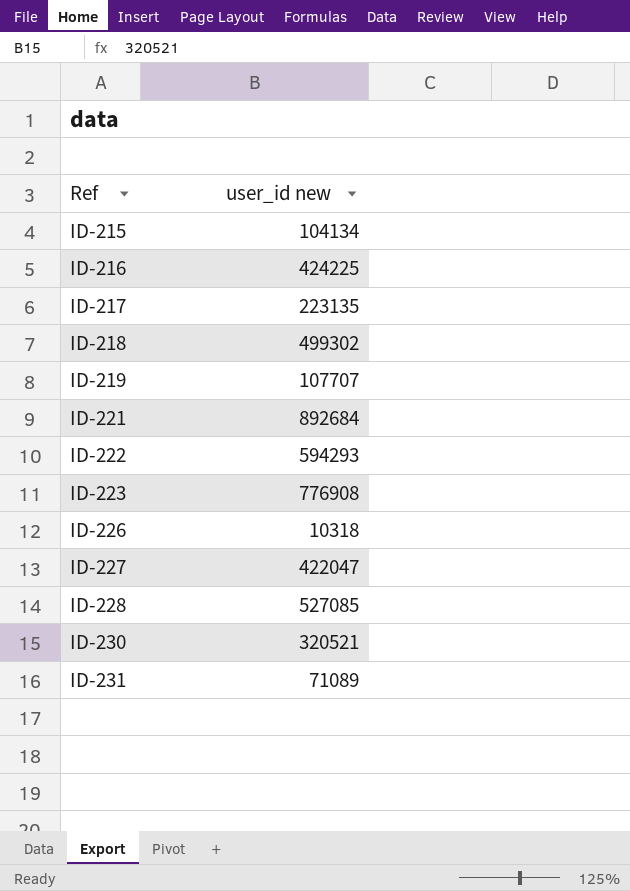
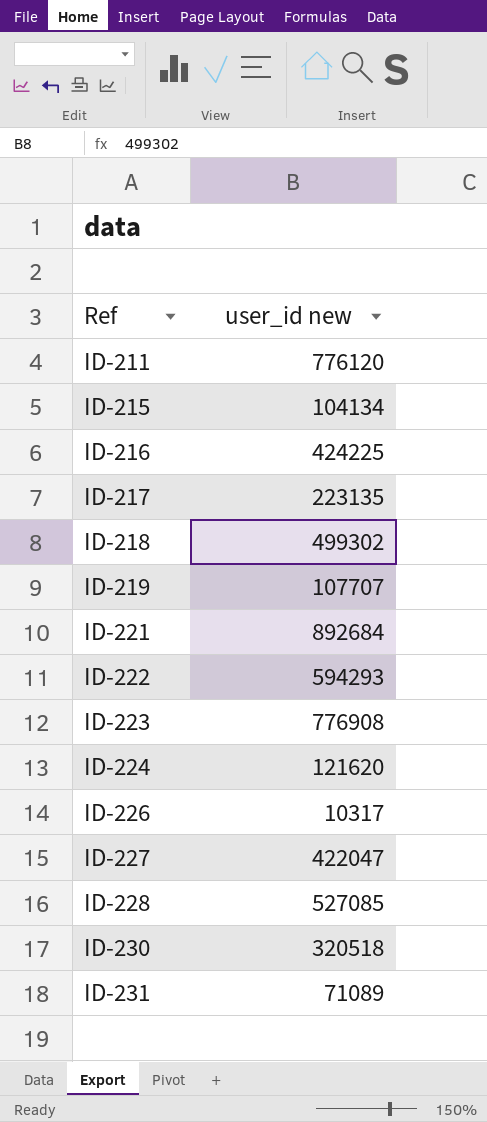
row ID-211: none -> 776120
row ID-224: none -> 121620
ID-226 | user_id new: 10318 -> 10317
ID-230 | user_id new: 320521 -> 320518

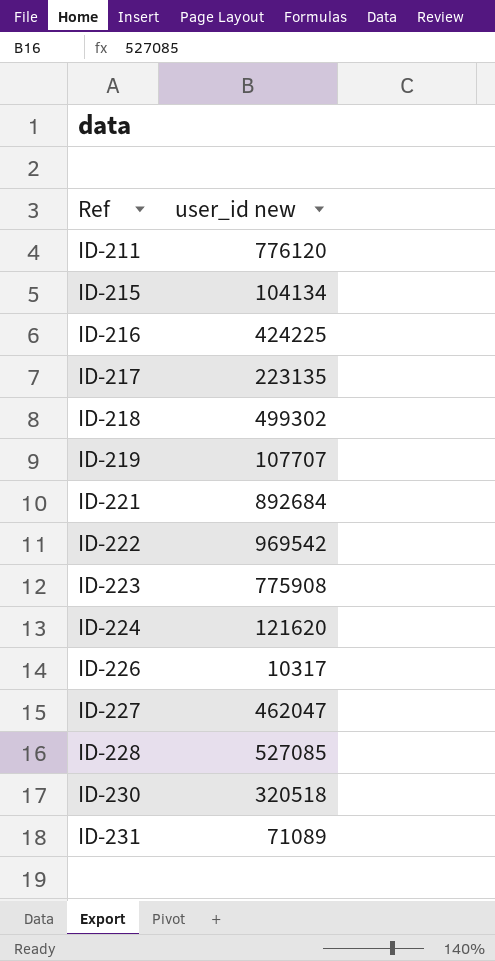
ID-222 | user_id new: 594293 -> 969542
ID-223 | user_id new: 776908 -> 775908
ID-227 | user_id new: 422047 -> 462047

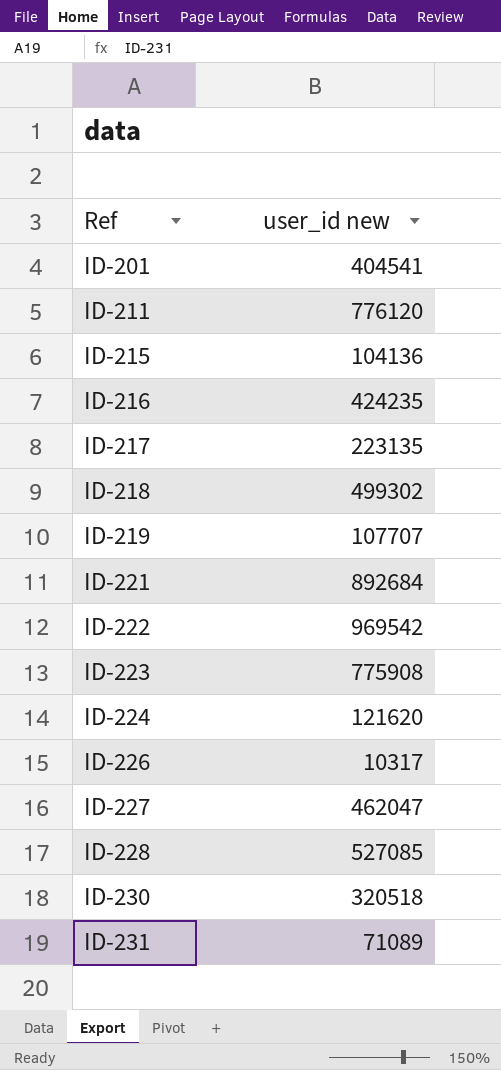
row ID-201: none -> 404541
ID-215 | user_id new: 104134 -> 104136
ID-216 | user_id new: 424225 -> 424235

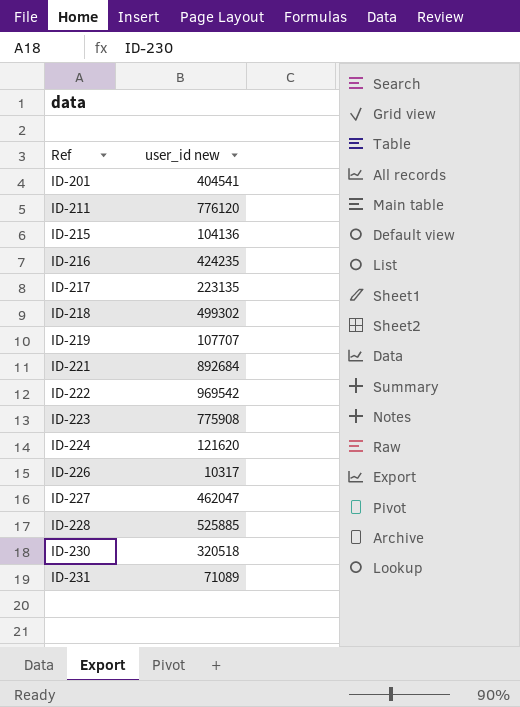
ID-228 | user_id new: 527085 -> 525885

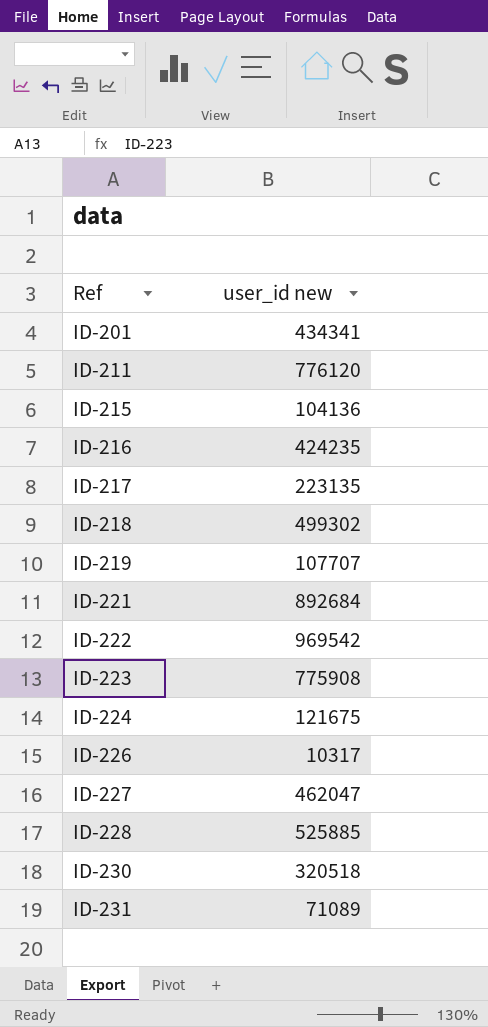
ID-201 | user_id new: 404541 -> 434341
ID-224 | user_id new: 121620 -> 121675

